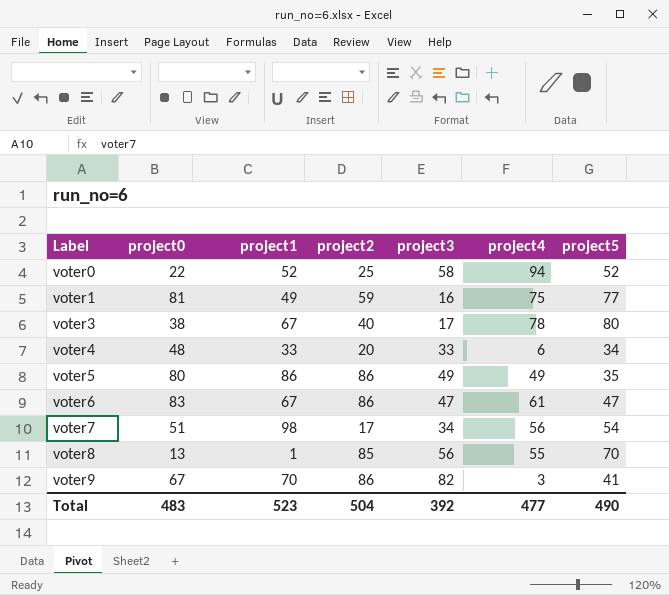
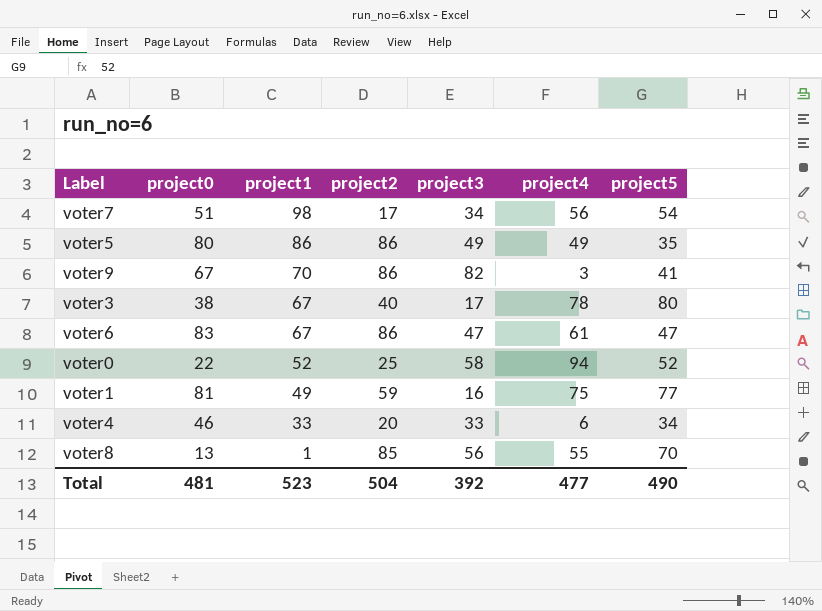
row order: Label ascending -> project1 descending
voter4 | project0: 48 -> 46
Total | project0: 483 -> 481

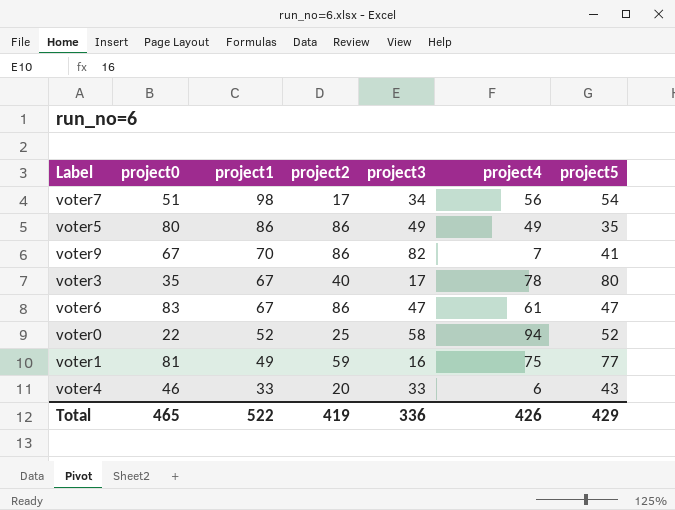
row voter8: 13 | 1 | 85 | 56 | 55 | 70 -> none
voter9 | project4: 3 -> 7
voter3 | project0: 38 -> 35
voter4 | project5: 34 -> 43
Total | project0: 481 -> 465
Total | project1: 523 -> 522
Total | project2: 504 -> 419
Total | project3: 392 -> 336
Total | project4: 477 -> 426
Total | project5: 490 -> 429

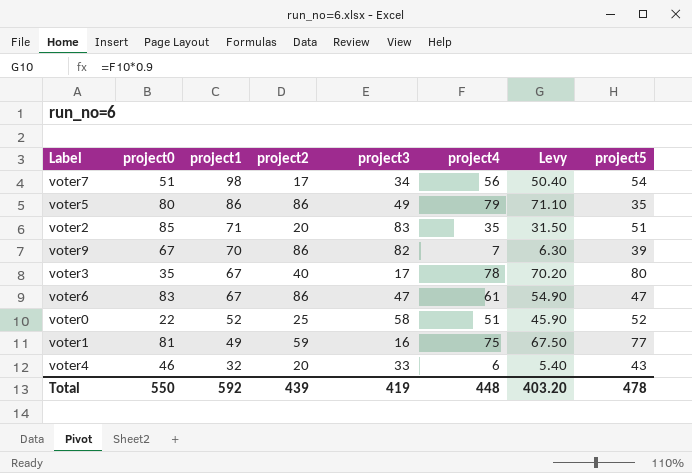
column Levy | formula: none -> [project4] * 0.9
voter5 | project4: 49 -> 79
row voter2: none -> 85 | 71 | 20 | 83 | 35 | 31.50 | 51
voter9 | project5: 41 -> 39
voter0 | project4: 94 -> 51
voter4 | project1: 33 -> 32
Total | project0: 465 -> 550
Total | project1: 522 -> 592
Total | project2: 419 -> 439
Total | project3: 336 -> 419
Total | project4: 426 -> 448
Total | project5: 429 -> 478

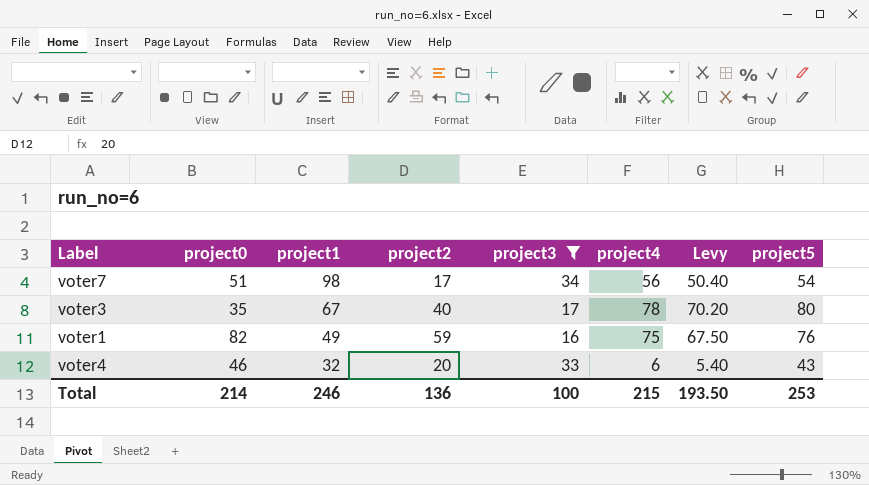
filter: none -> project3 <= 34
voter1 | project0: 81 -> 82
voter1 | project5: 77 -> 76
Total | project0: 550 -> 214
Total | project1: 592 -> 246
Total | project2: 439 -> 136
Total | project3: 419 -> 100
Total | project4: 448 -> 215
Total | Levy: 403.20 -> 193.50
Total | project5: 478 -> 253

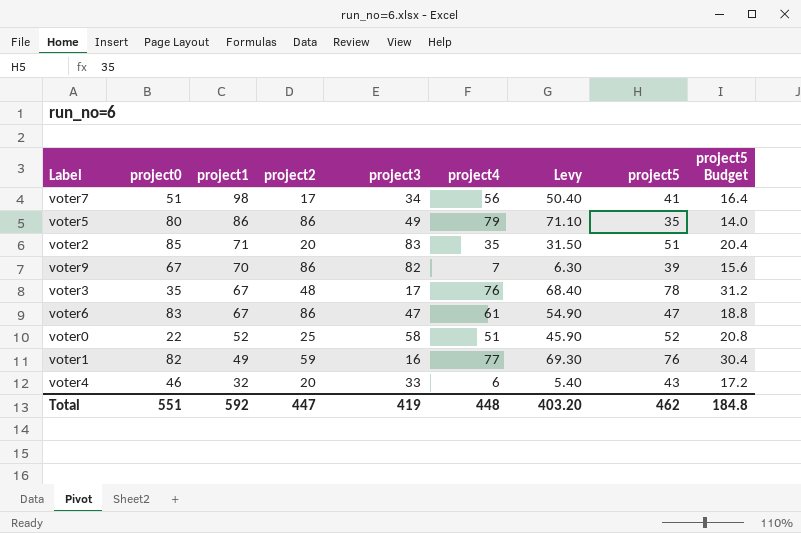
filter: project3 <= 34 -> none
column project5 Budget | formula: none -> [project5] * 0.4
voter7 | project5: 54 -> 41
voter3 | project2: 40 -> 48
voter3 | project4: 78 -> 76
voter3 | Levy: 70.20 -> 68.40
voter3 | project5: 80 -> 78
voter1 | project4: 75 -> 77
voter1 | Levy: 67.50 -> 69.30
Total | project0: 214 -> 551
Total | project1: 246 -> 592
Total | project2: 136 -> 447
Total | project3: 100 -> 419
Total | project4: 215 -> 448
Total | Levy: 193.50 -> 403.20
Total | project5: 253 -> 462

